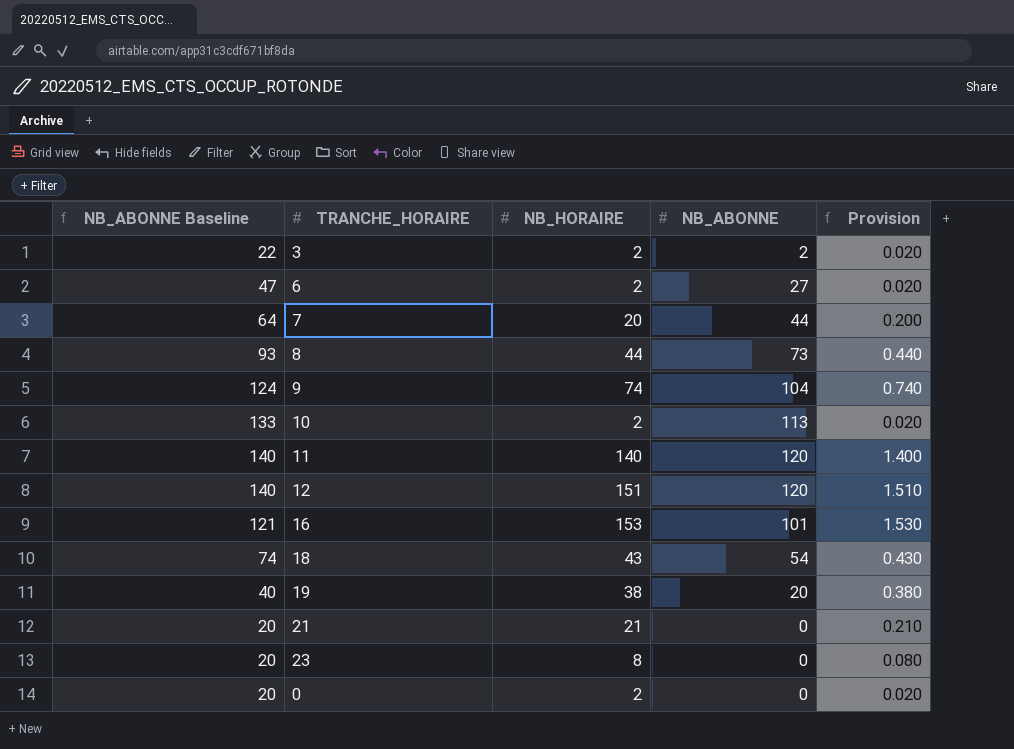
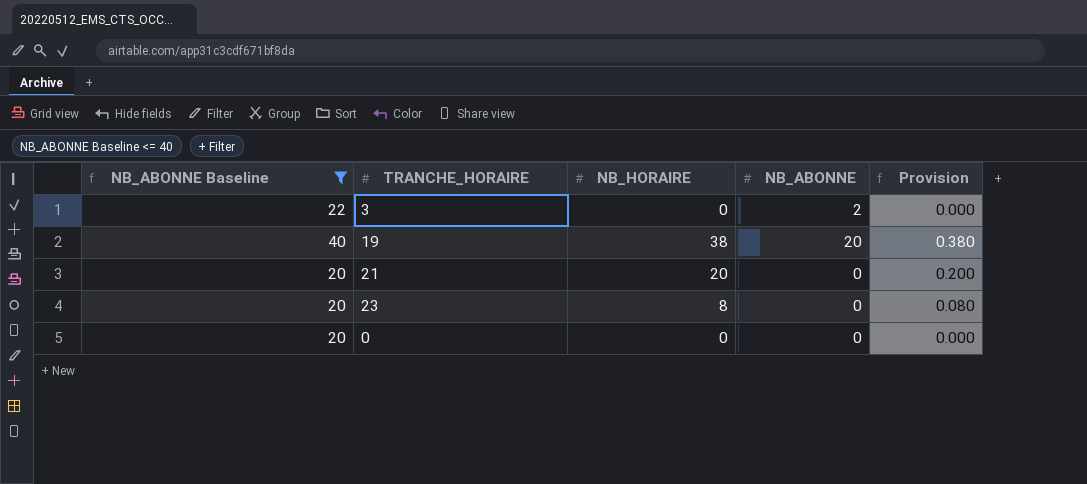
filter: none -> NB_ABONNE Baseline <= 40
3 | NB_HORAIRE: 2 -> 0
3 | Provision: 0.020 -> 0.000
21 | NB_HORAIRE: 21 -> 20
21 | Provision: 0.210 -> 0.200
0 | NB_HORAIRE: 2 -> 0
0 | Provision: 0.020 -> 0.000

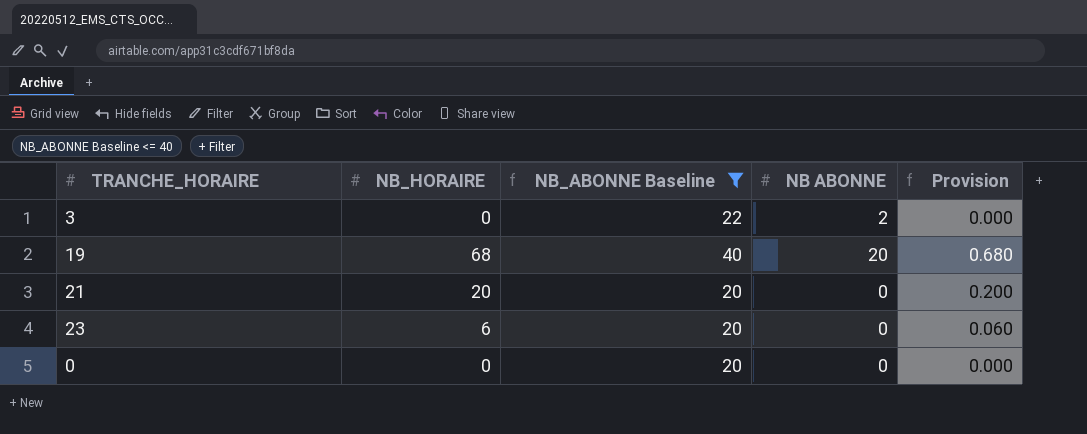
column NB_ABONNE Baseline | position: 1 -> 3
column name: NB_ABONNE -> NB ABONNE
19 | NB_HORAIRE: 38 -> 68
19 | Provision: 0.380 -> 0.680
23 | NB_HORAIRE: 8 -> 6
23 | Provision: 0.080 -> 0.060

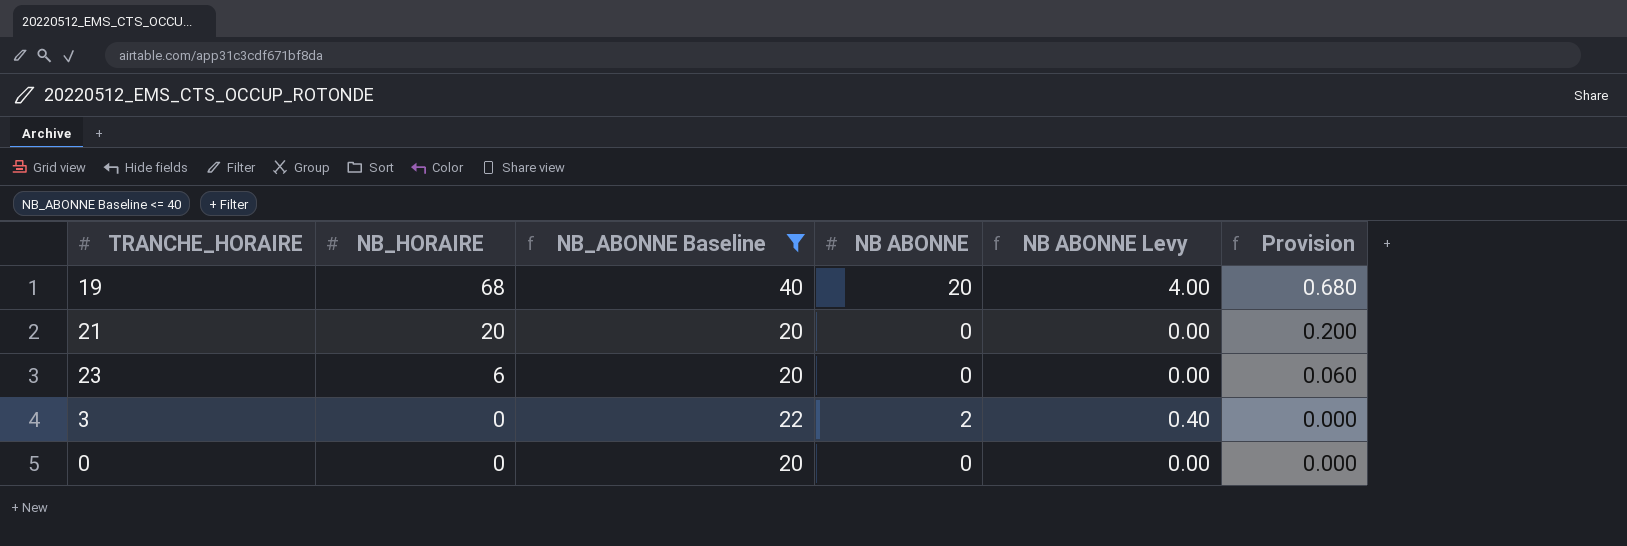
row order: none -> NB_HORAIRE descending
column NB ABONNE Levy | formula: none -> [NB ABONNE] * 0.2

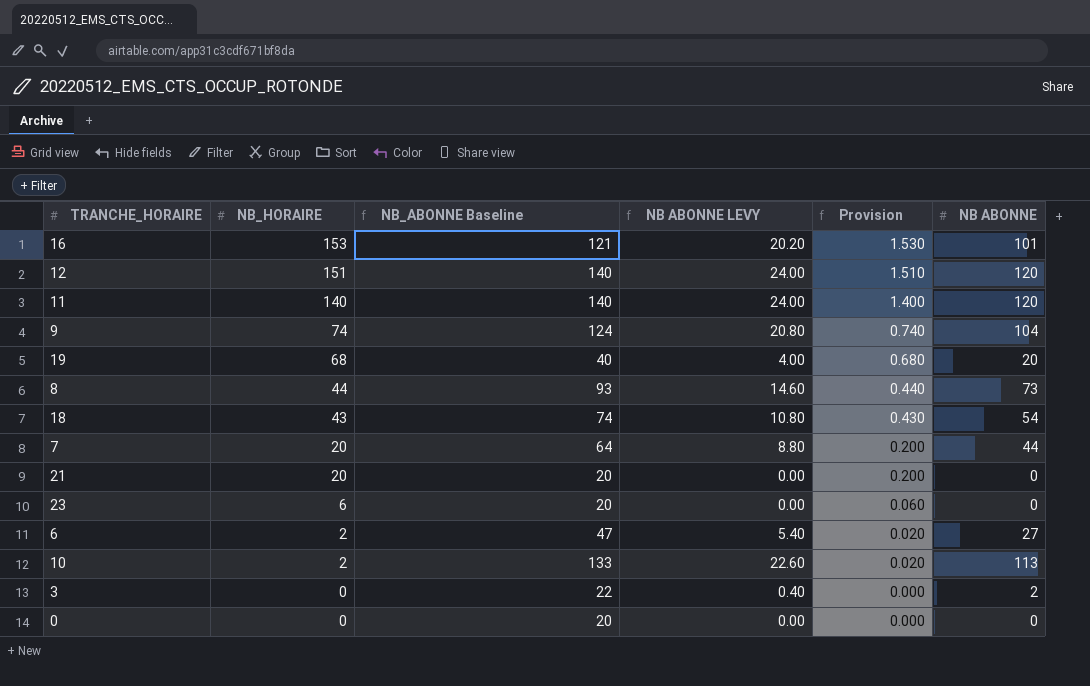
filter: NB_ABONNE Baseline <= 40 -> none
column name: NB ABONNE Levy -> NB ABONNE LEVY
column NB ABONNE | position: 4 -> 6

